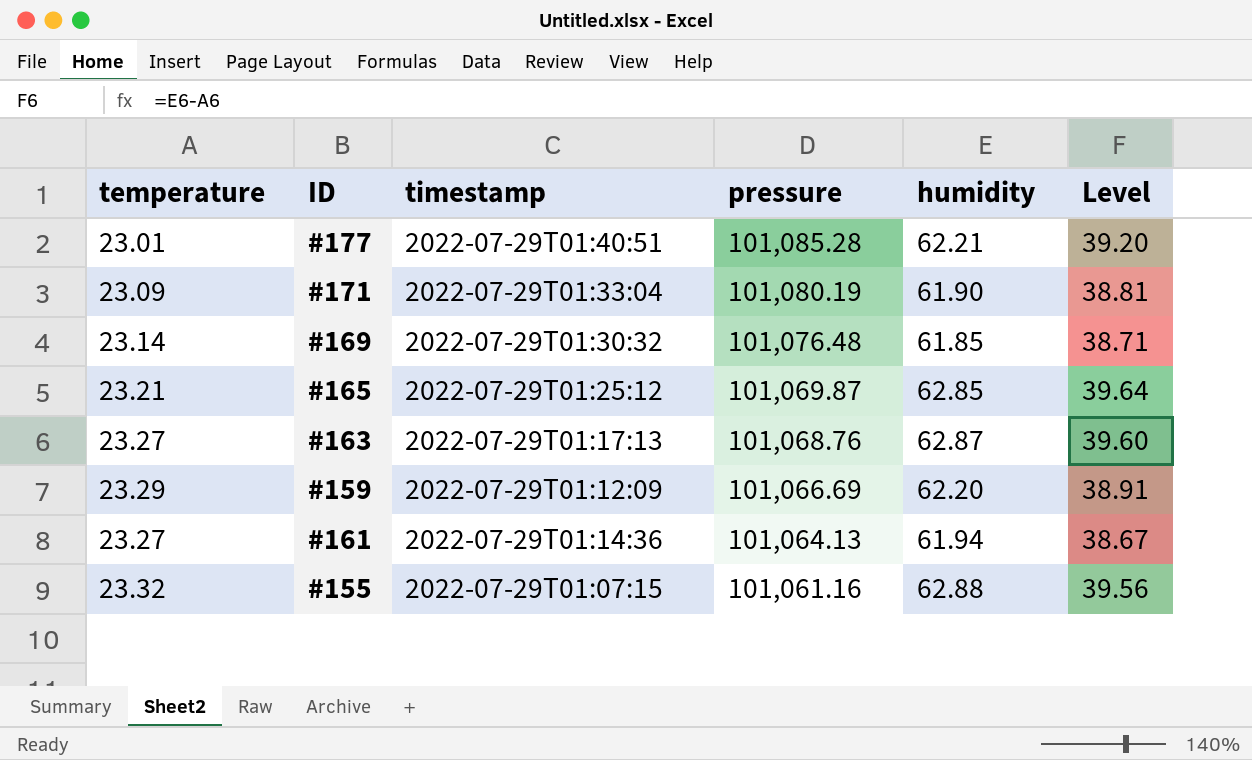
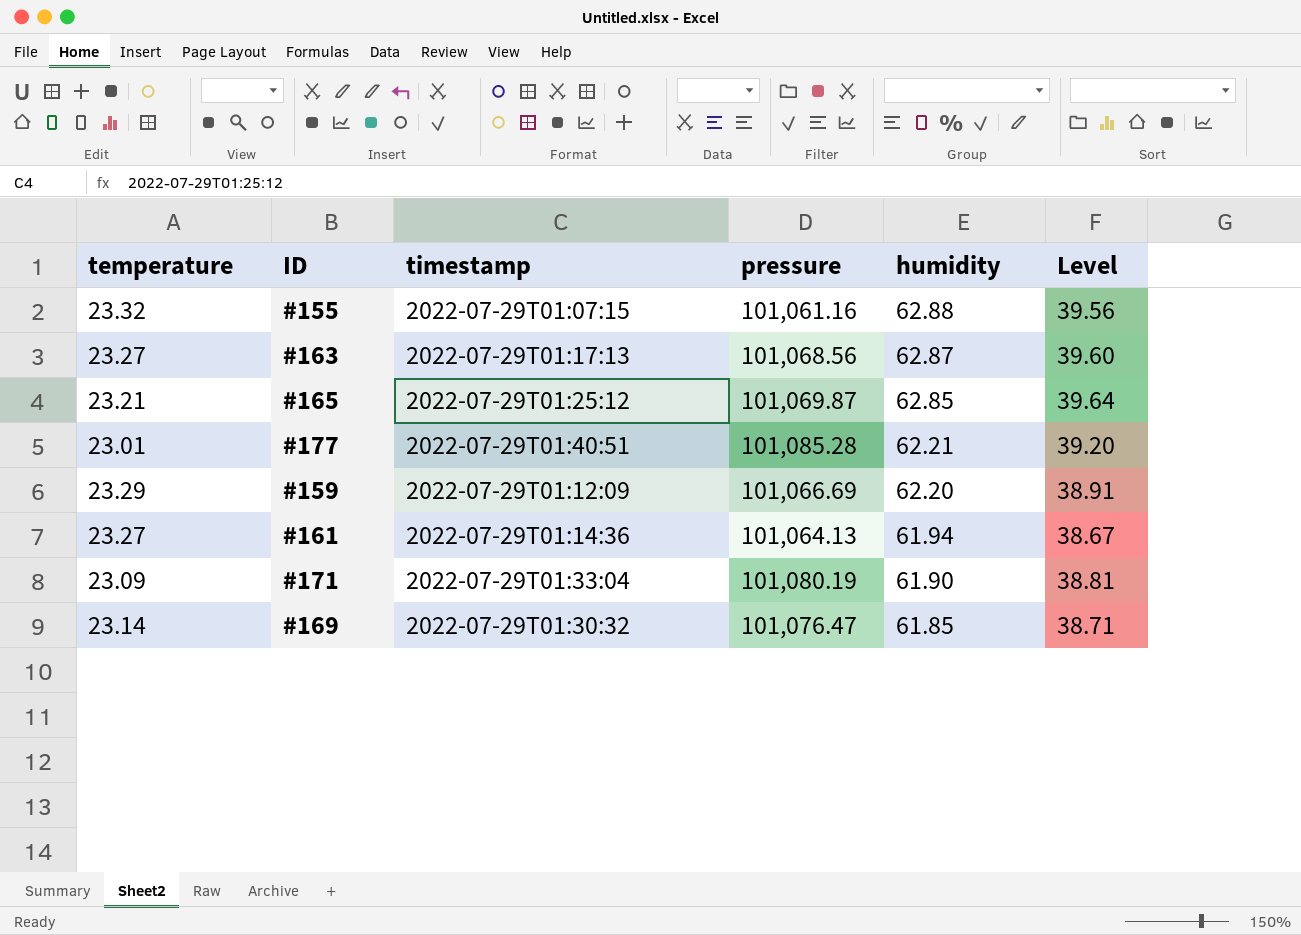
row order: pressure descending -> humidity descending
#163 | pressure: 101,068.76 -> 101,068.56
#169 | pressure: 101,076.48 -> 101,076.47

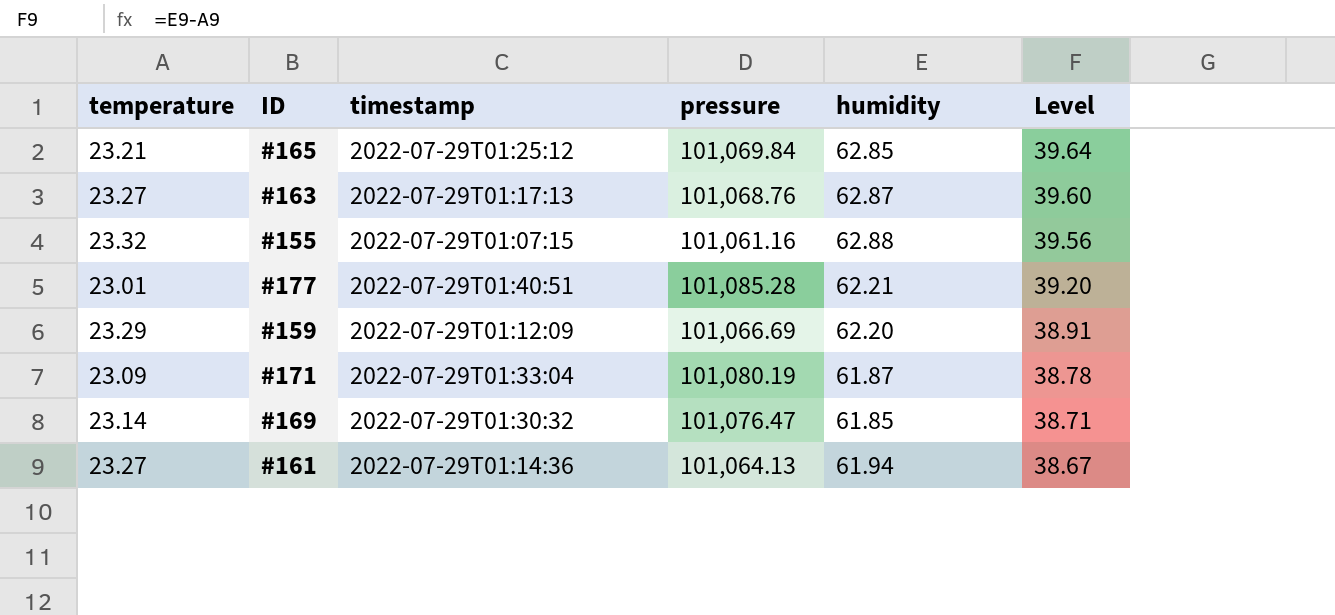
row order: humidity descending -> Level descending
#165 | pressure: 101,069.87 -> 101,069.84
#163 | pressure: 101,068.56 -> 101,068.76
#171 | humidity: 61.90 -> 61.87
#171 | Level: 38.81 -> 38.78

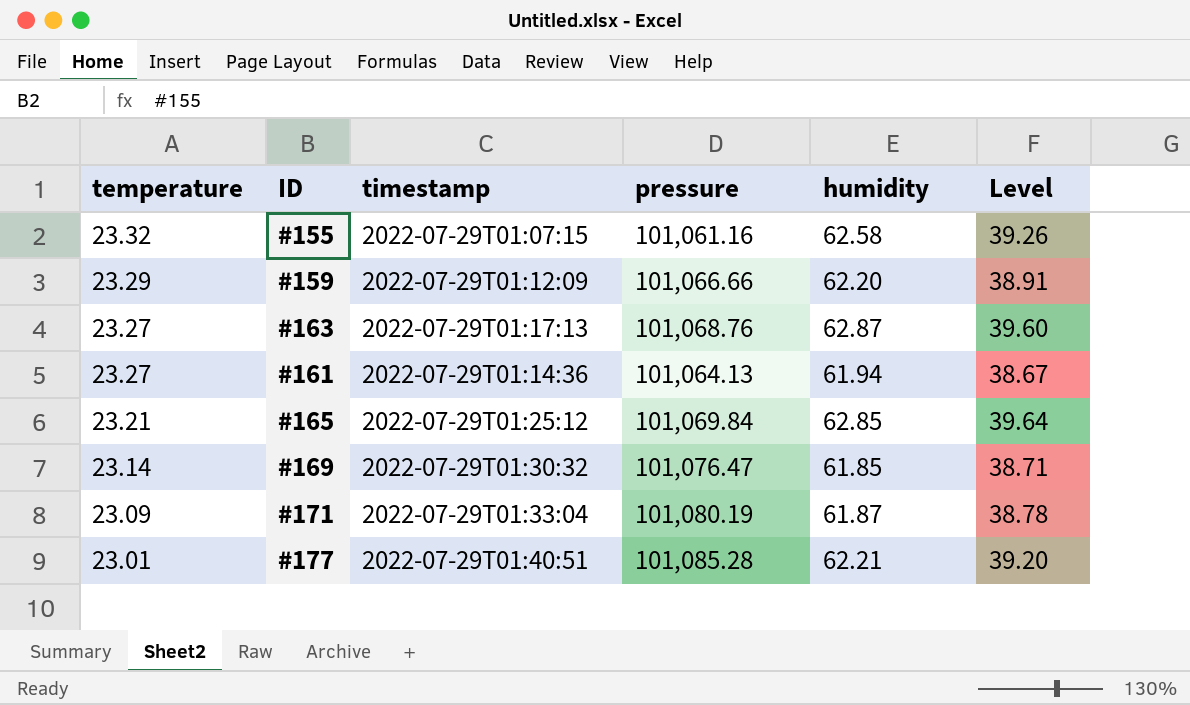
row order: Level descending -> temperature descending
#155 | humidity: 62.88 -> 62.58
#155 | Level: 39.56 -> 39.26
#159 | pressure: 101,066.69 -> 101,066.66

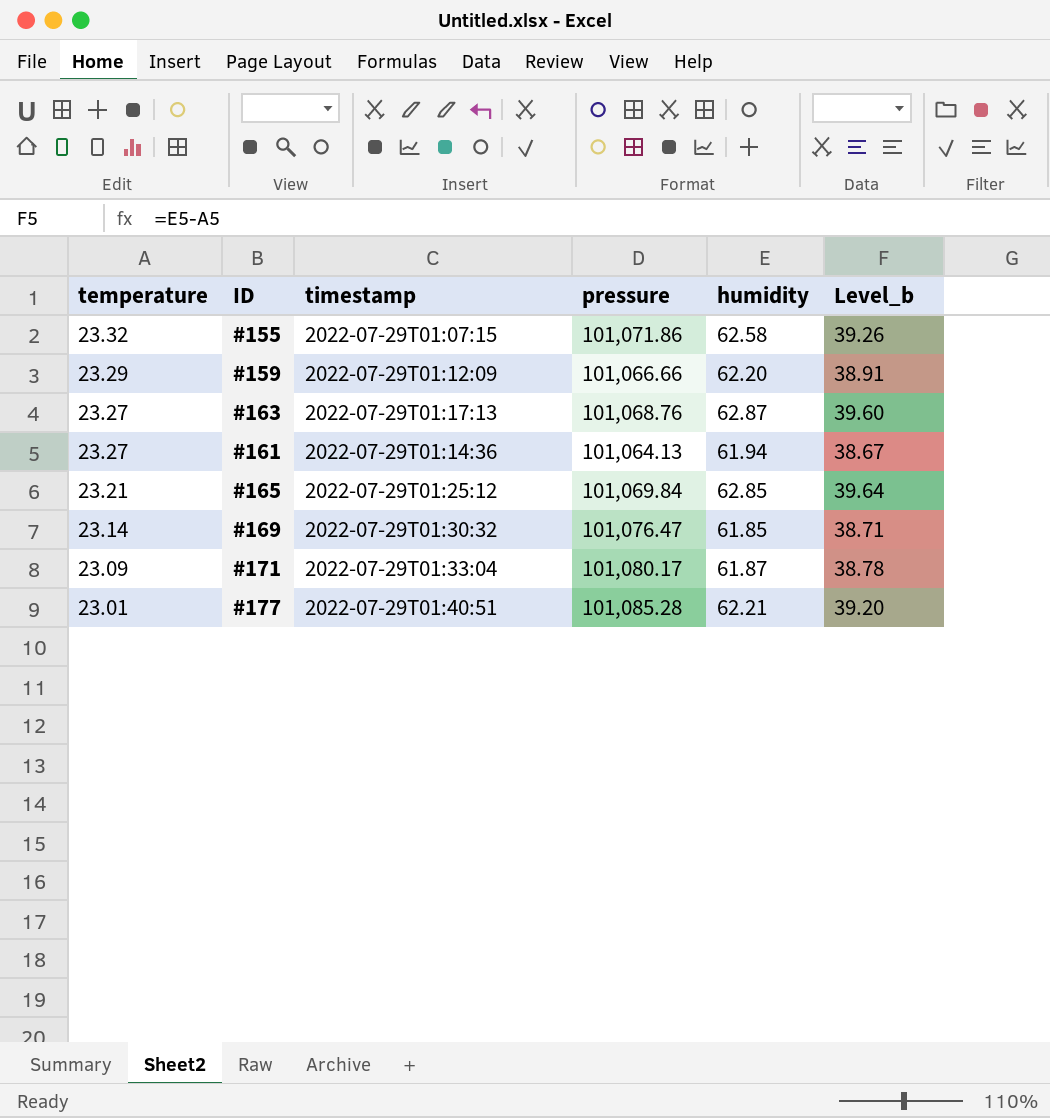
column name: Level -> Level_b
#155 | pressure: 101,061.16 -> 101,071.86
#171 | pressure: 101,080.19 -> 101,080.17

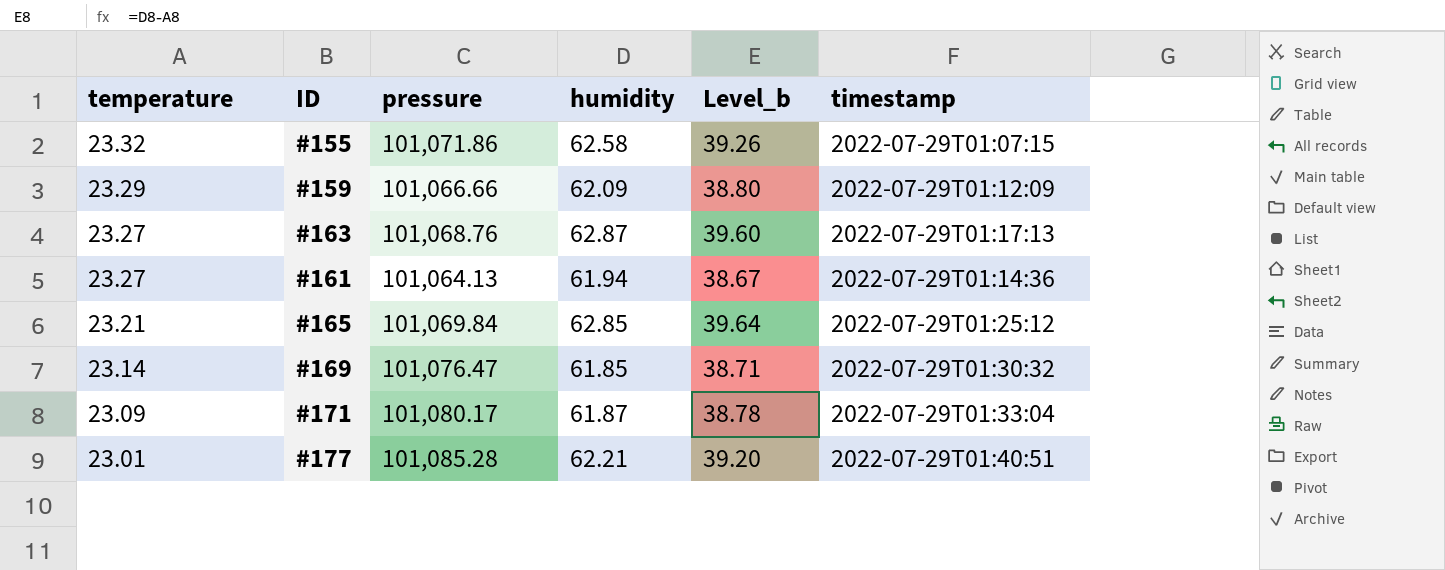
column timestamp | position: 3 -> 6
#159 | humidity: 62.20 -> 62.09
#159 | Level_b: 38.91 -> 38.80

